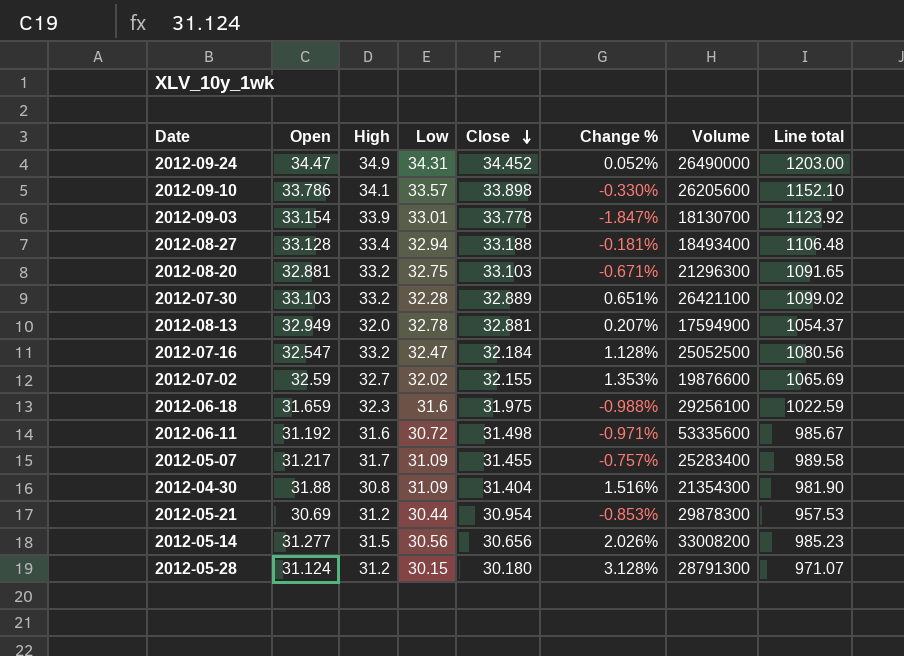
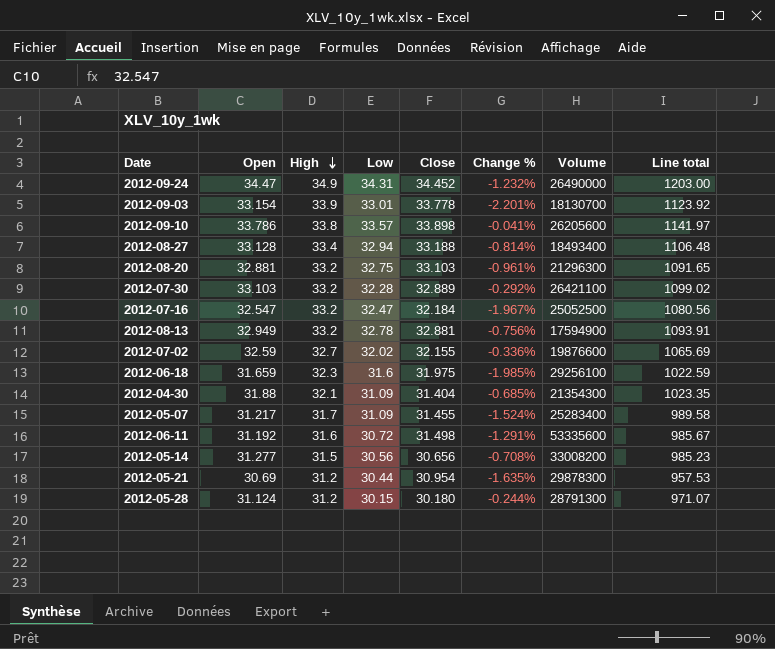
row order: Close descending -> High descending
column Change % | formula: ([Open] - [Close]) / [Close] -> ([Open] - [High]) / [High]
2012-09-10 | High: 34.1 -> 33.8
2012-09-10 | Line total: 1152.10 -> 1141.97
2012-08-13 | High: 32.0 -> 33.2
2012-08-13 | Line total: 1054.37 -> 1093.91
2012-04-30 | High: 30.8 -> 32.1
2012-04-30 | Line total: 981.90 -> 1023.35

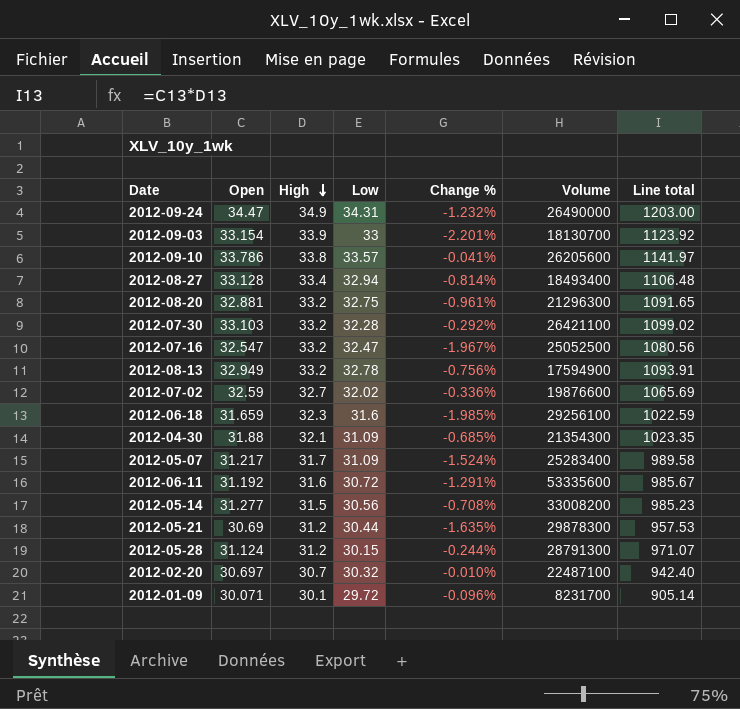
column Close | position: 5 -> none
2012-09-03 | Low: 33.01 -> 33
row 2012-02-20: none -> 30.697 | 30.7 | 30.32 | -0.010% | 22487100 | 942.40
row 2012-01-09: none -> 30.071 | 30.1 | 29.72 | -0.096% | 8231700 | 905.14

